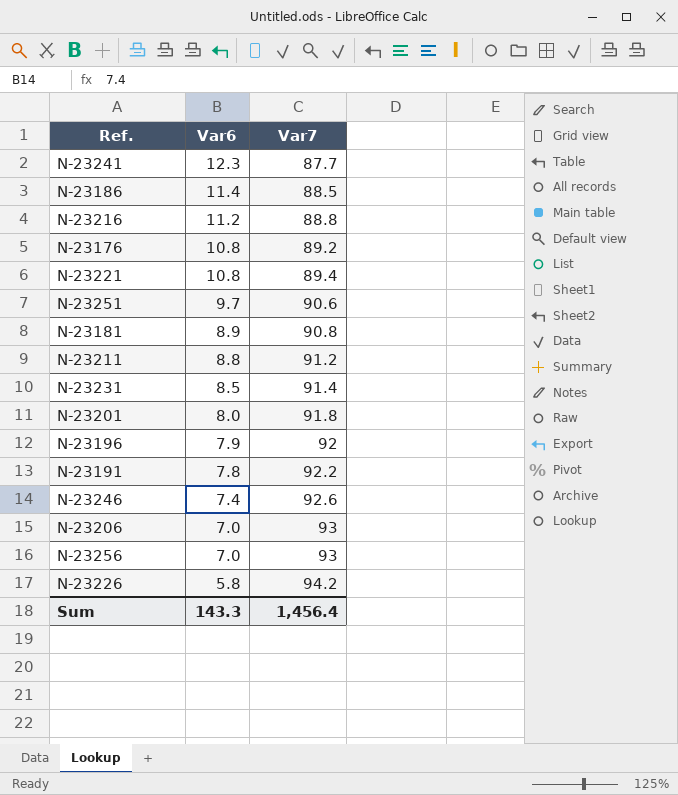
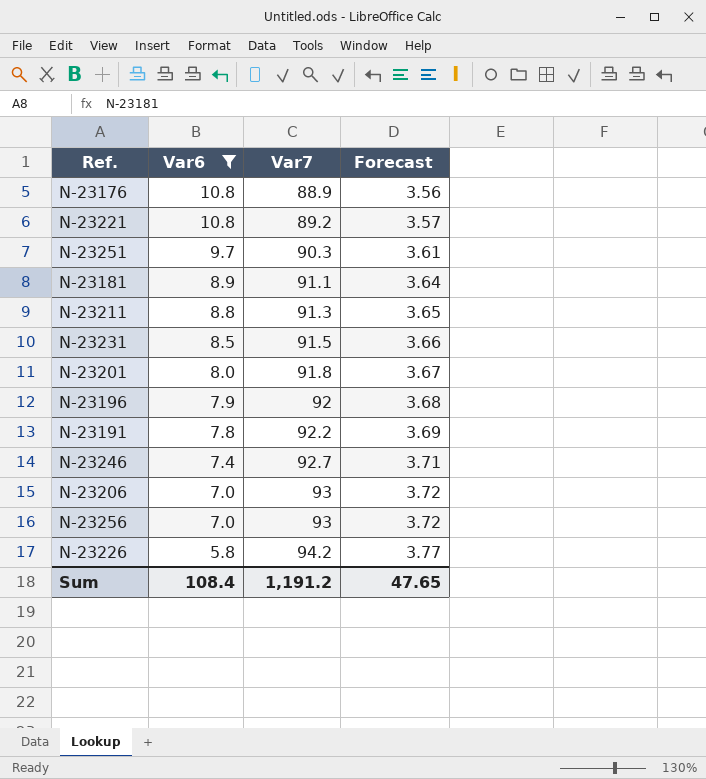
filter: none -> Var6 <= 10.8
column Forecast | formula: none -> [Var7] * 0.04
N-23176 | Var7: 89.2 -> 88.9
N-23221 | Var7: 89.4 -> 89.2
N-23251 | Var7: 90.6 -> 90.3
N-23181 | Var7: 90.8 -> 91.1
N-23211 | Var7: 91.2 -> 91.3
N-23231 | Var7: 91.4 -> 91.5
N-23246 | Var7: 92.6 -> 92.7
Sum | Var6: 143.3 -> 108.4
Sum | Var7: 1,456.4 -> 1,191.2

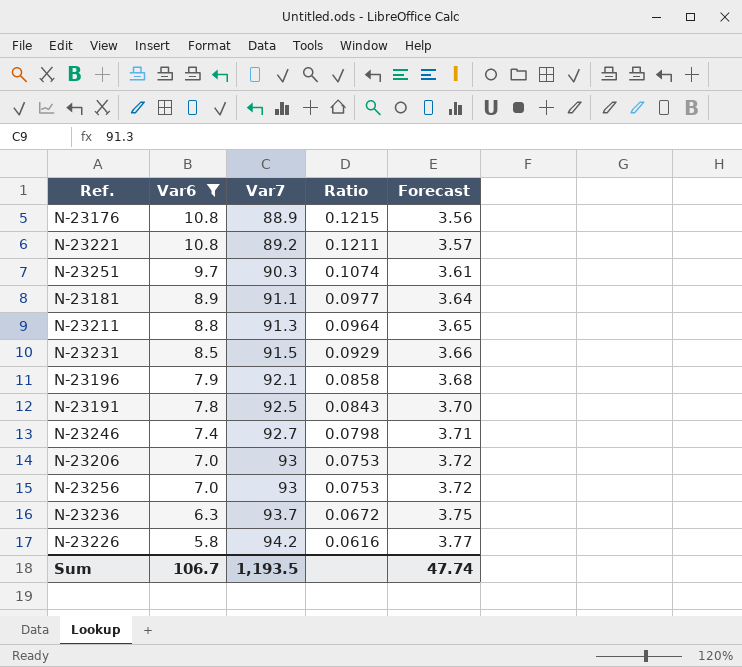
column Ratio | formula: none -> [Var6] / [Var7]
row N-23201: 8.0 | 91.8 | 3.67 -> none
N-23196 | Var7: 92 -> 92.1
N-23191 | Var7: 92.2 -> 92.5
N-23191 | Forecast: 3.69 -> 3.70
row N-23236: none -> 6.3 | 93.7 | 0.0672 | 3.75
Sum | Var6: 108.4 -> 106.7
Sum | Var7: 1,191.2 -> 1,193.5
Sum | Forecast: 47.65 -> 47.74

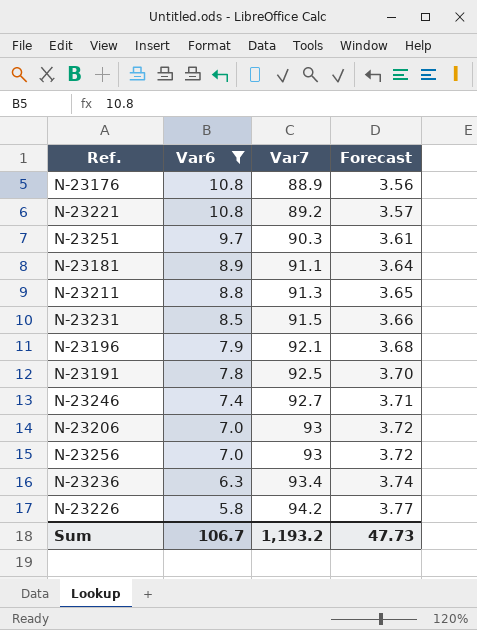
column Ratio | formula: [Var6] / [Var7] -> none
N-23236 | Var7: 93.7 -> 93.4
N-23236 | Forecast: 3.75 -> 3.74
Sum | Var7: 1,193.5 -> 1,193.2
Sum | Forecast: 47.74 -> 47.73

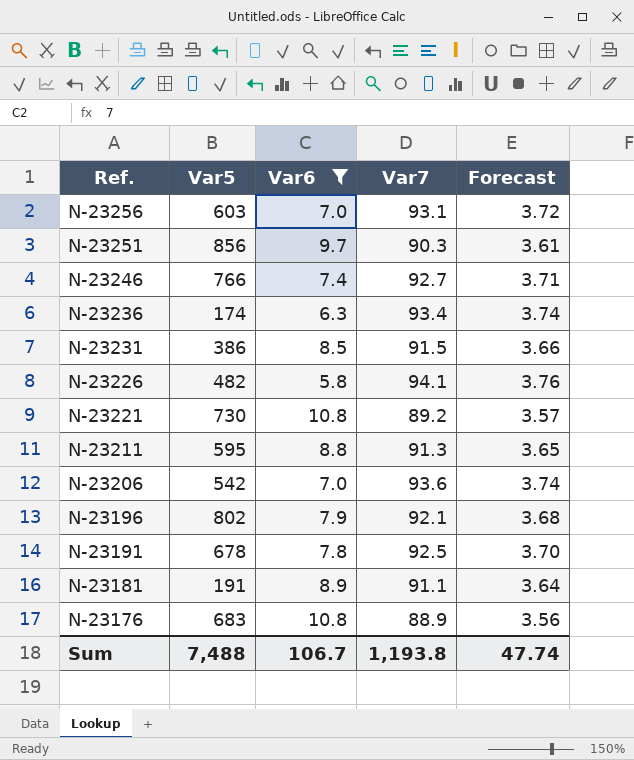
row order: Var6 descending -> Ref. descending
column Var5 | position: none -> 2
N-23256 | Var7: 93 -> 93.1
N-23226 | Var7: 94.2 -> 94.1
N-23226 | Forecast: 3.77 -> 3.76
N-23206 | Var7: 93 -> 93.6
N-23206 | Forecast: 3.72 -> 3.74
Sum | Var7: 1,193.2 -> 1,193.8
Sum | Forecast: 47.73 -> 47.74

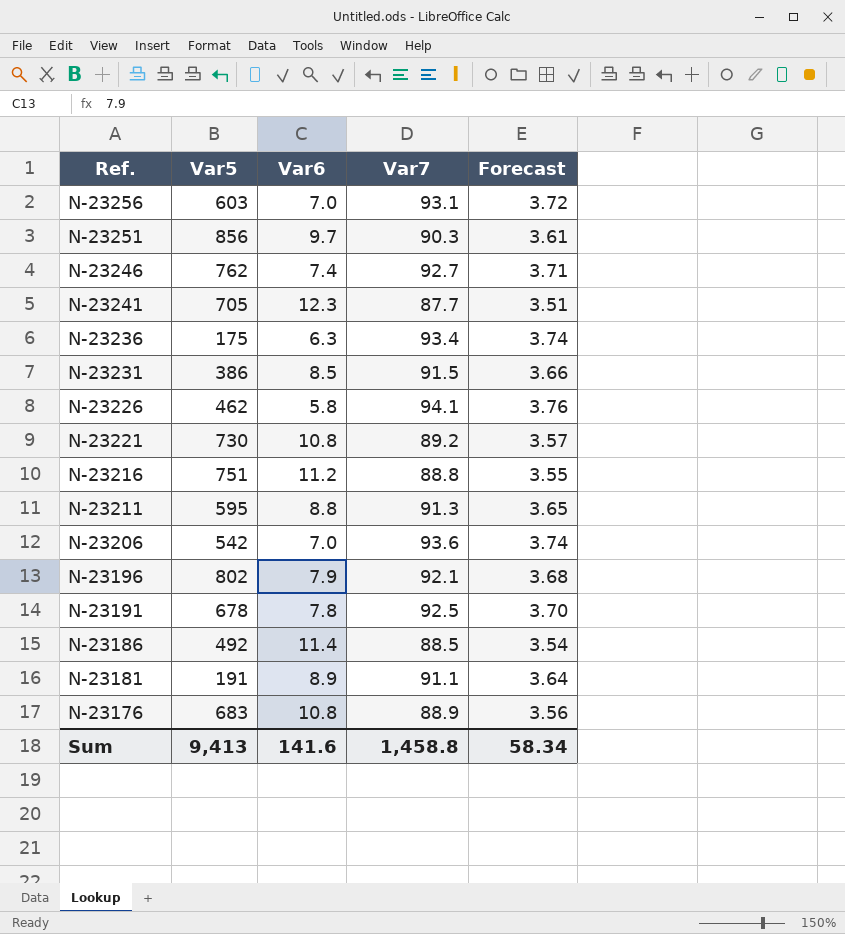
filter: Var6 <= 10.8 -> none
N-23246 | Var5: 766 -> 762
N-23236 | Var5: 174 -> 175
N-23226 | Var5: 482 -> 462
Sum | Var5: 7,488 -> 9,413
Sum | Var6: 106.7 -> 141.6
Sum | Var7: 1,193.8 -> 1,458.8
Sum | Forecast: 47.74 -> 58.34

